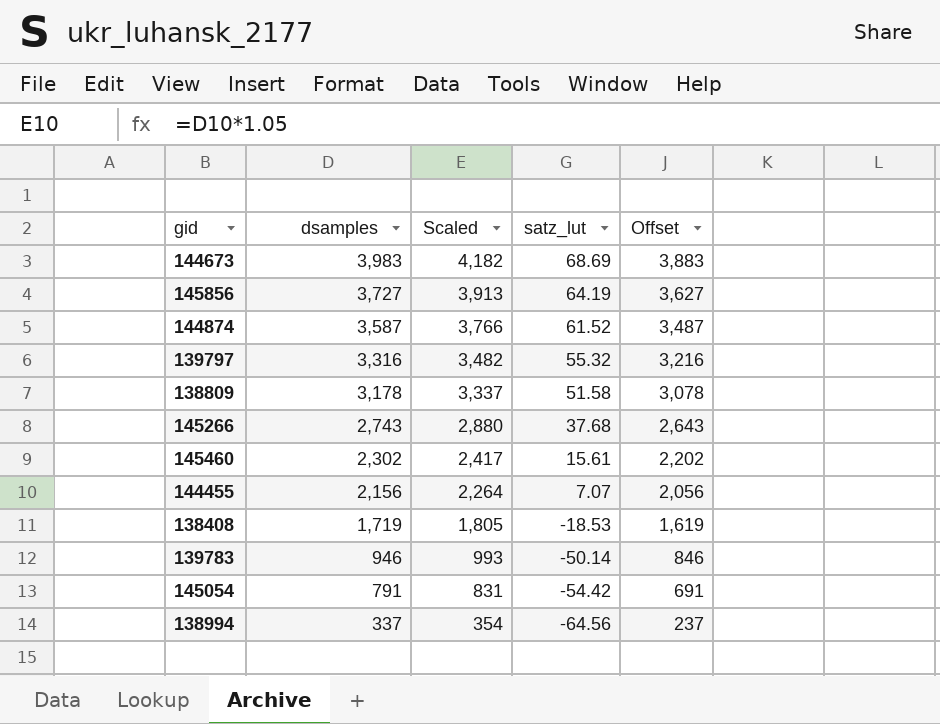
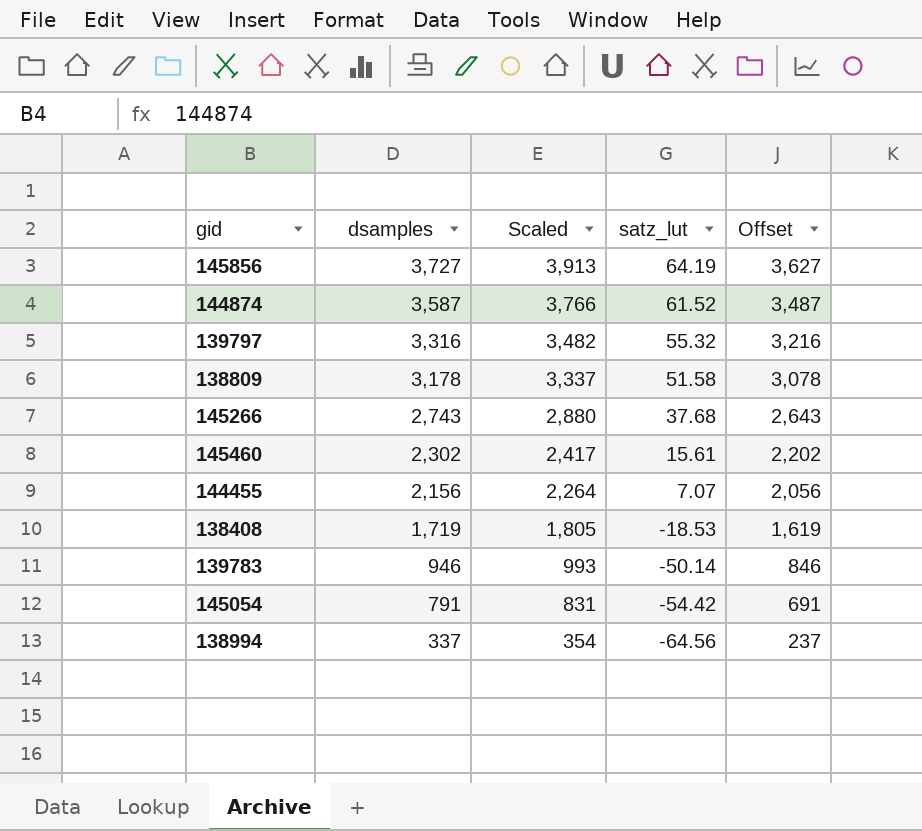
row 144673: 3,983 | 4,182 | 68.69 | 3,883 -> none

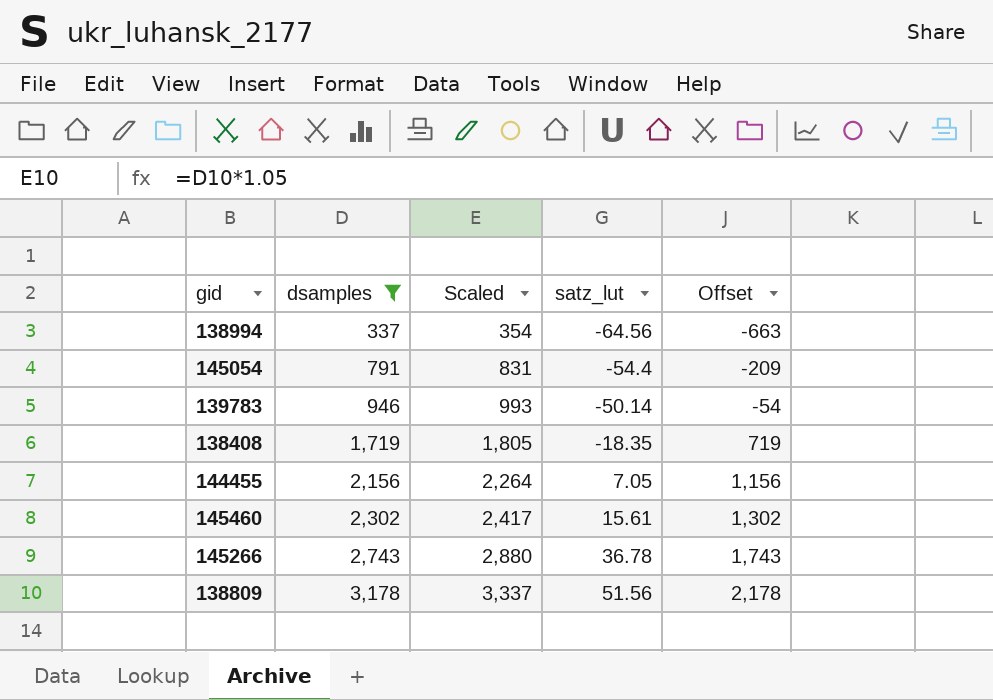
filter: none -> dsamples <= 3,178
row order: dsamples descending -> dsamples ascending
column Offset | formula: [dsamples] - 100 -> [dsamples] - 1000
145054 | satz_lut: -54.42 -> -54.4
138408 | satz_lut: -18.53 -> -18.35
144455 | satz_lut: 7.07 -> 7.05
145266 | satz_lut: 37.68 -> 36.78
138809 | satz_lut: 51.58 -> 51.56

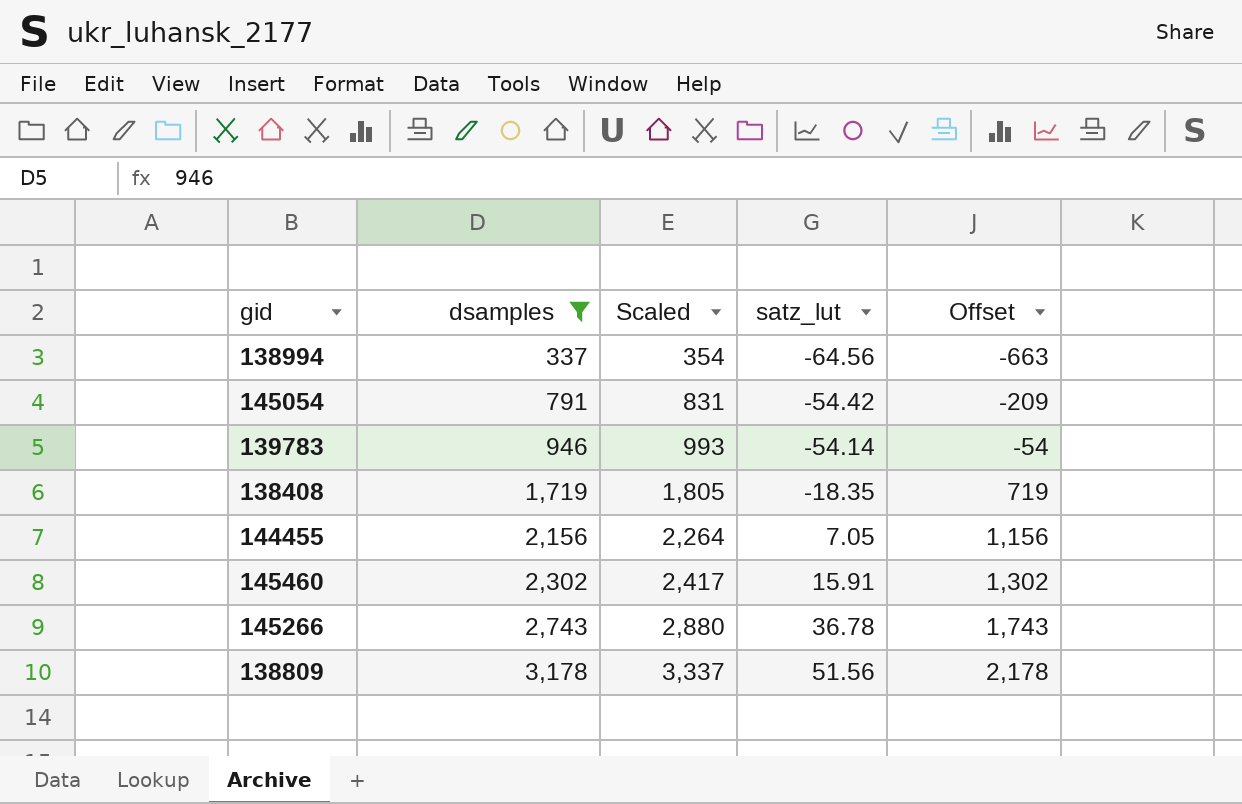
145054 | satz_lut: -54.4 -> -54.42
139783 | satz_lut: -50.14 -> -54.14
145460 | satz_lut: 15.61 -> 15.91

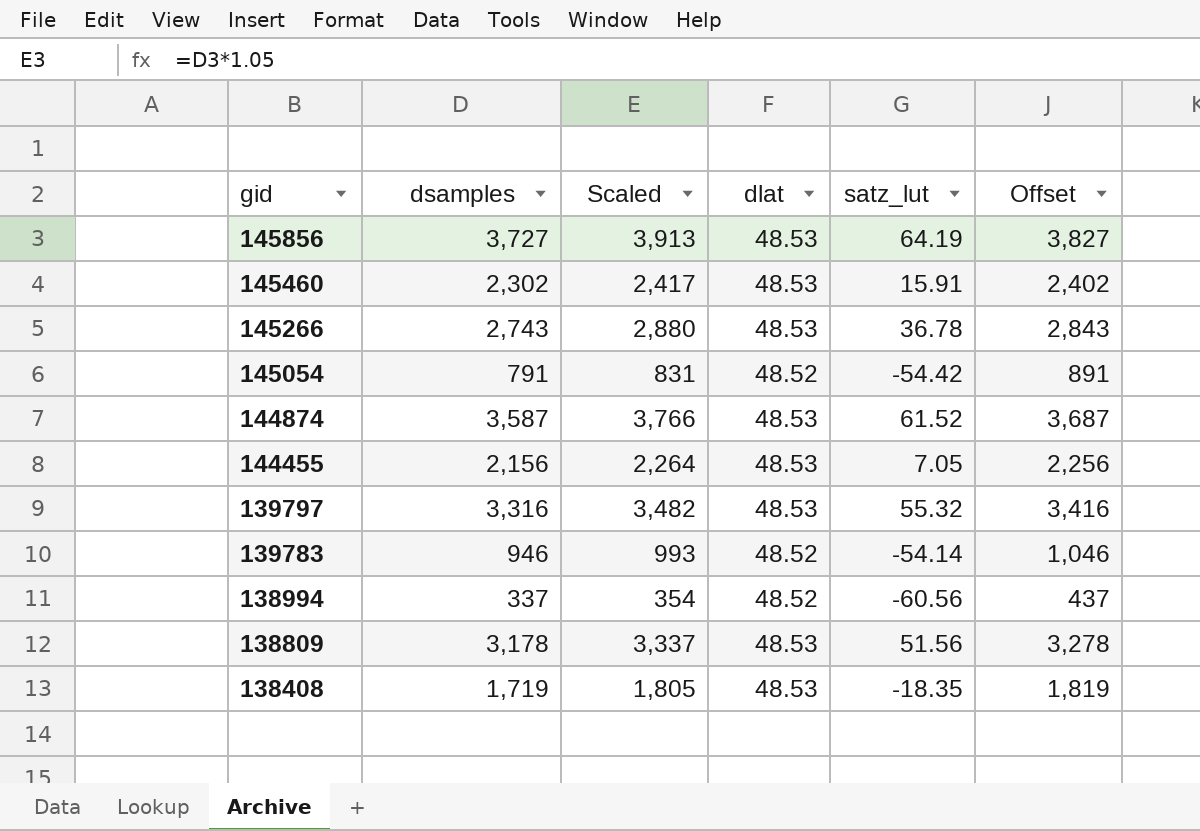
filter: dsamples <= 3,178 -> none
row order: dsamples ascending -> gid descending
column dlat | position: none -> 4
column Offset | formula: [dsamples] - 1000 -> [dsamples] + 100
138994 | satz_lut: -64.56 -> -60.56

